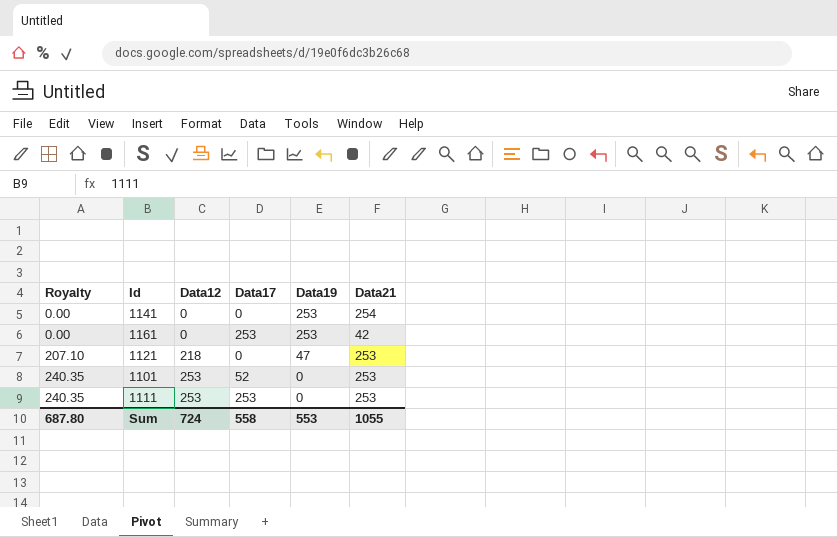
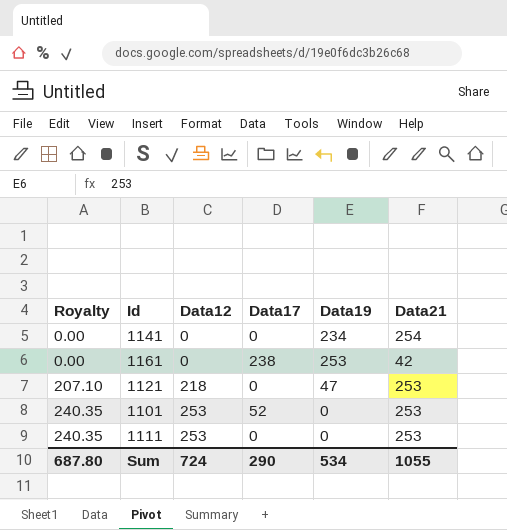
1141 | Data19: 253 -> 234
1161 | Data17: 253 -> 238
1111 | Data17: 253 -> 0
Sum | Data17: 558 -> 290
Sum | Data19: 553 -> 534

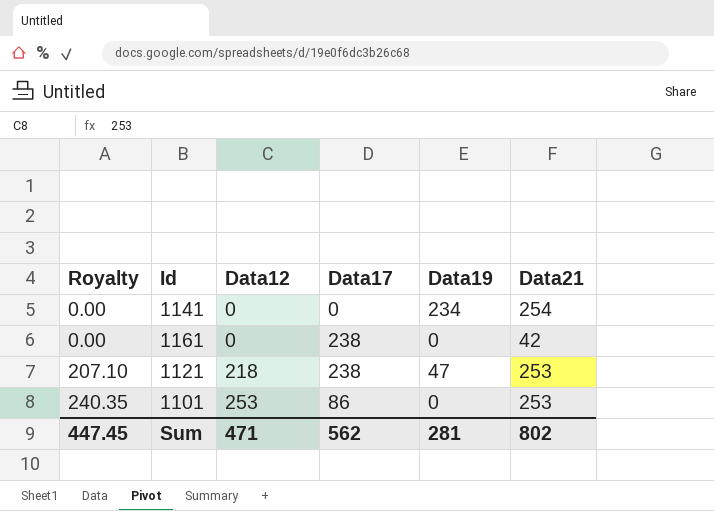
row 1111: 240.35 | 253 | 0 | 0 | 253 -> none
1161 | Data19: 253 -> 0
1121 | Data17: 0 -> 238
1101 | Data17: 52 -> 86
Sum | Royalty: 687.80 -> 447.45
Sum | Data12: 724 -> 471
Sum | Data17: 290 -> 562
Sum | Data19: 534 -> 281
Sum | Data21: 1055 -> 802

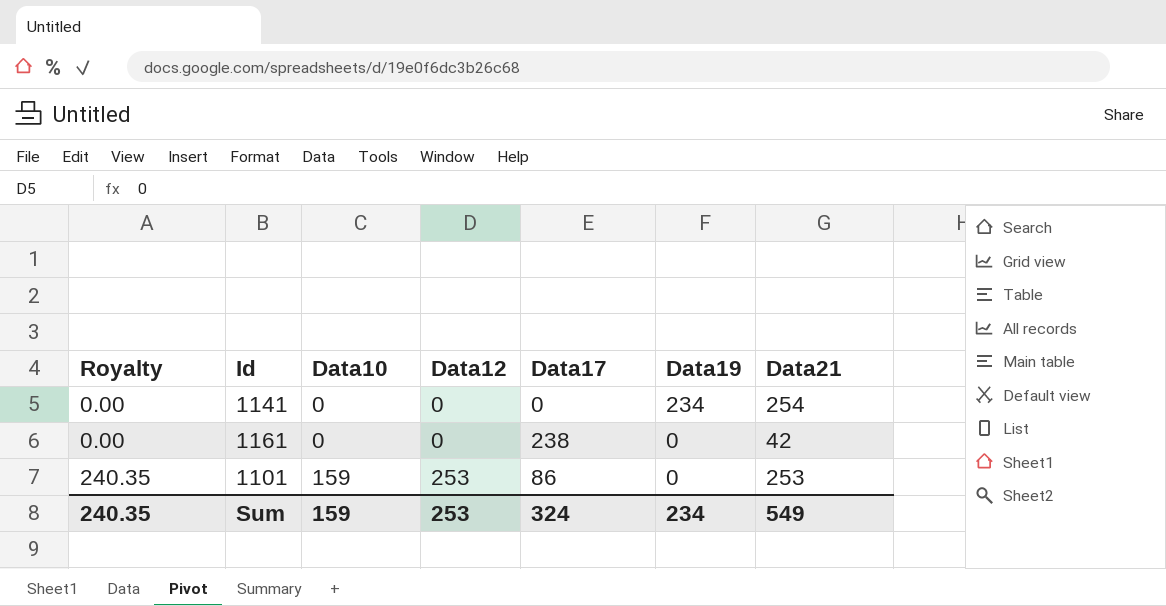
column Data10 | position: none -> 3
row 1121: 207.10 | 218 | 238 | 47 | 253 -> none
Sum | Royalty: 447.45 -> 240.35
Sum | Data12: 471 -> 253
Sum | Data17: 562 -> 324
Sum | Data19: 281 -> 234
Sum | Data21: 802 -> 549

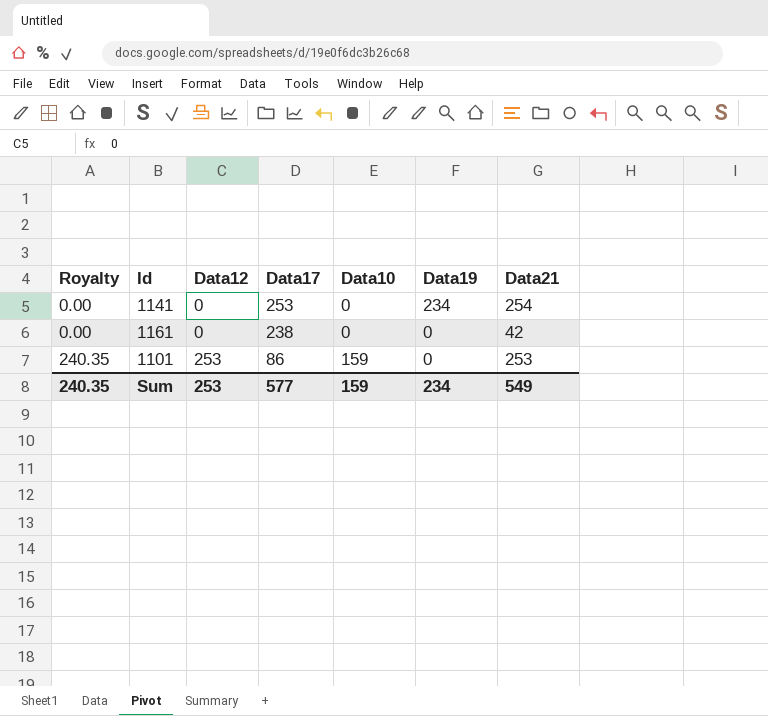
column Data10 | position: 3 -> 5
1141 | Data17: 0 -> 253
Sum | Data17: 324 -> 577

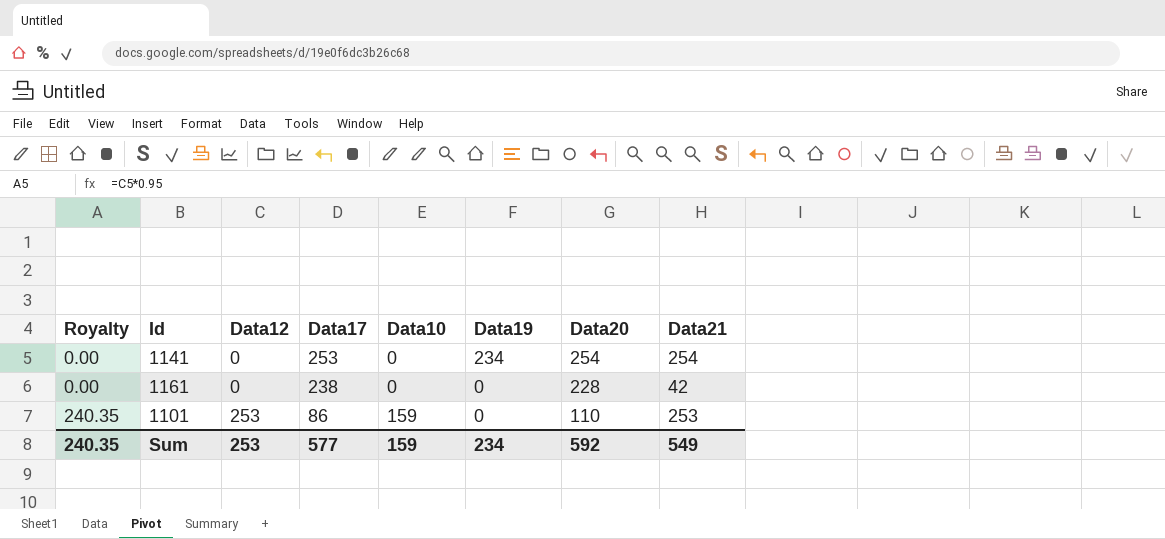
column Data20 | position: none -> 7

